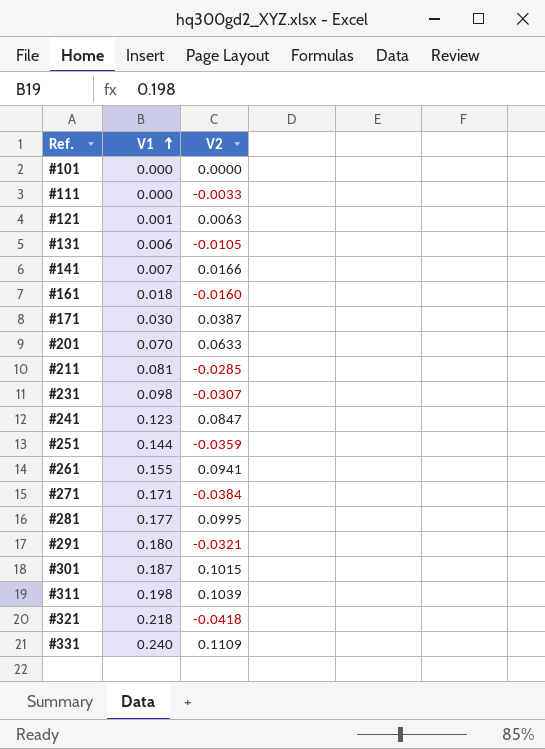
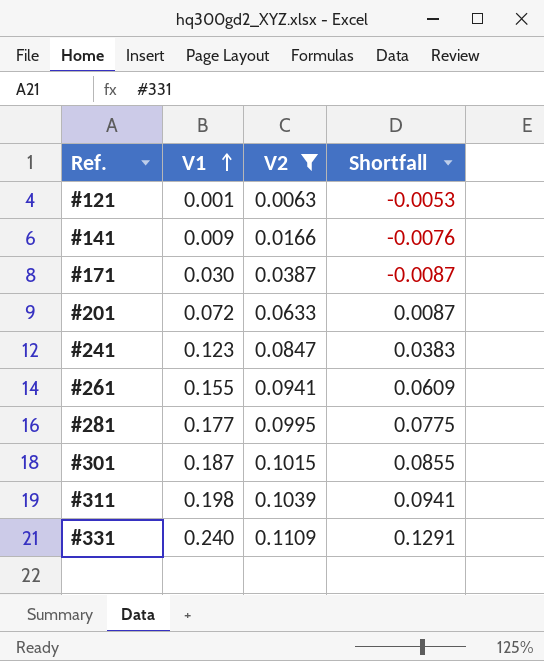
filter: none -> V2 >= 0.0063
column Shortfall | formula: none -> [V1] - [V2]
#141 | V1: 0.007 -> 0.009
#201 | V1: 0.070 -> 0.072

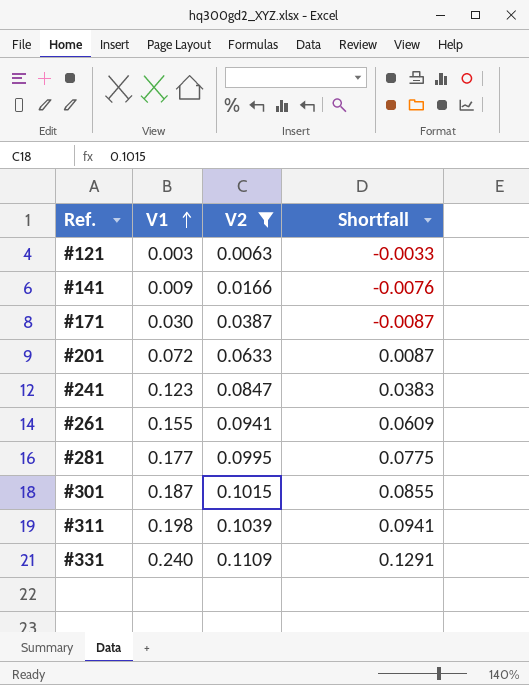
#121 | V1: 0.001 -> 0.003
#121 | Shortfall: -0.0053 -> -0.0033

